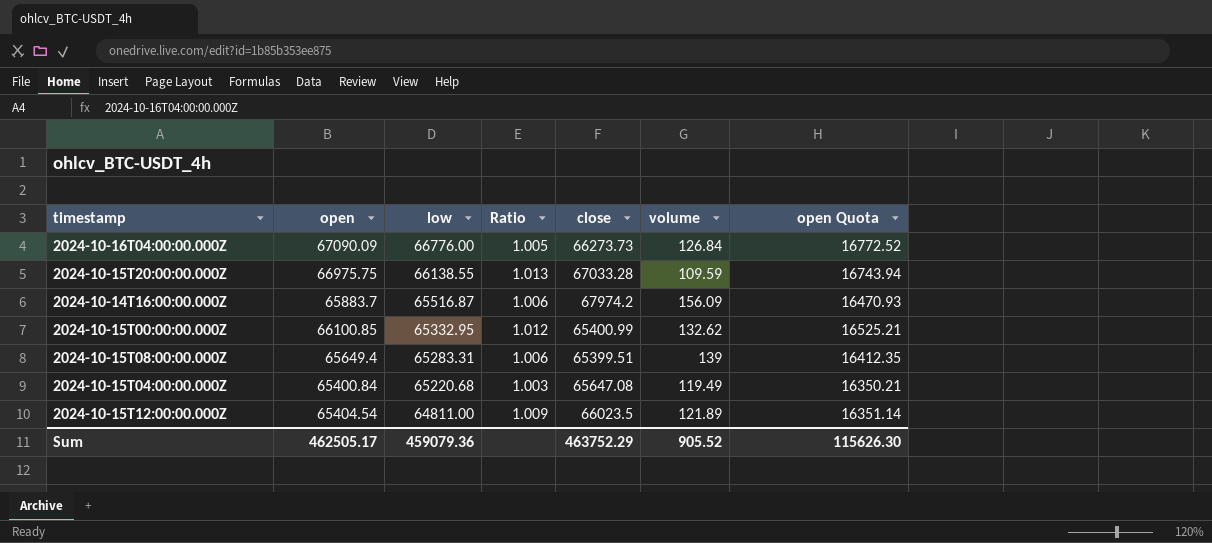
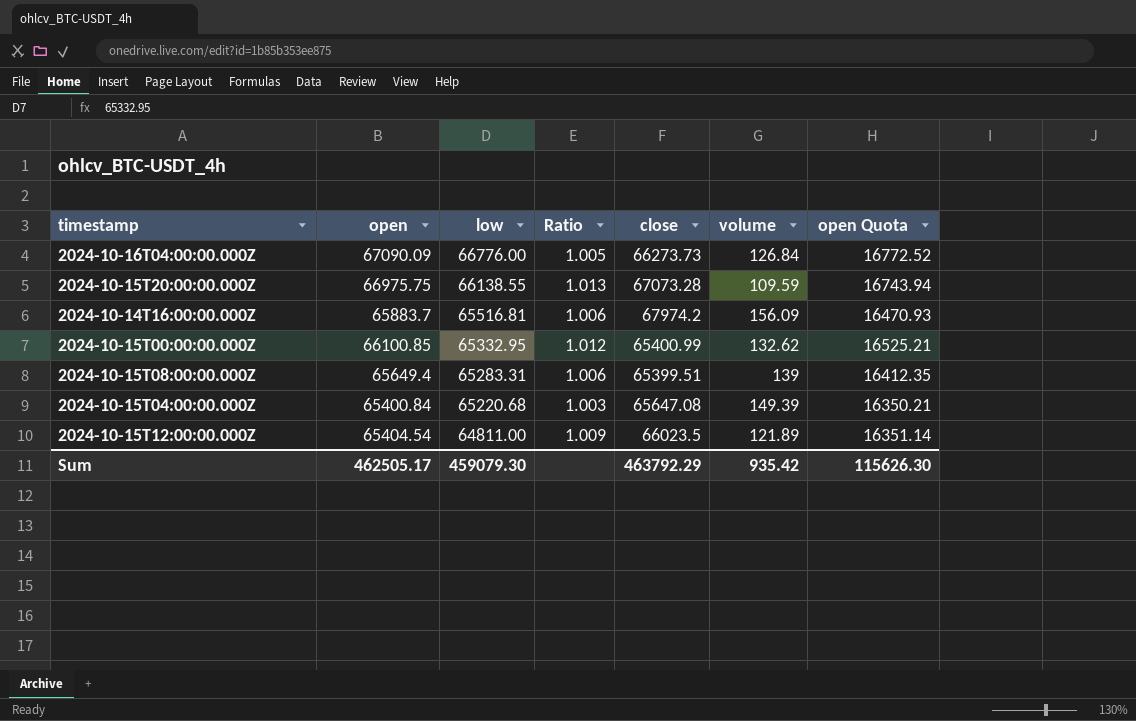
2024-10-15T20:00:00.000Z | close: 67033.28 -> 67073.28
2024-10-14T16:00:00.000Z | low: 65516.87 -> 65516.81
2024-10-15T04:00:00.000Z | volume: 119.49 -> 149.39
Sum | low: 459079.36 -> 459079.30
Sum | close: 463752.29 -> 463792.29
Sum | volume: 905.52 -> 935.42

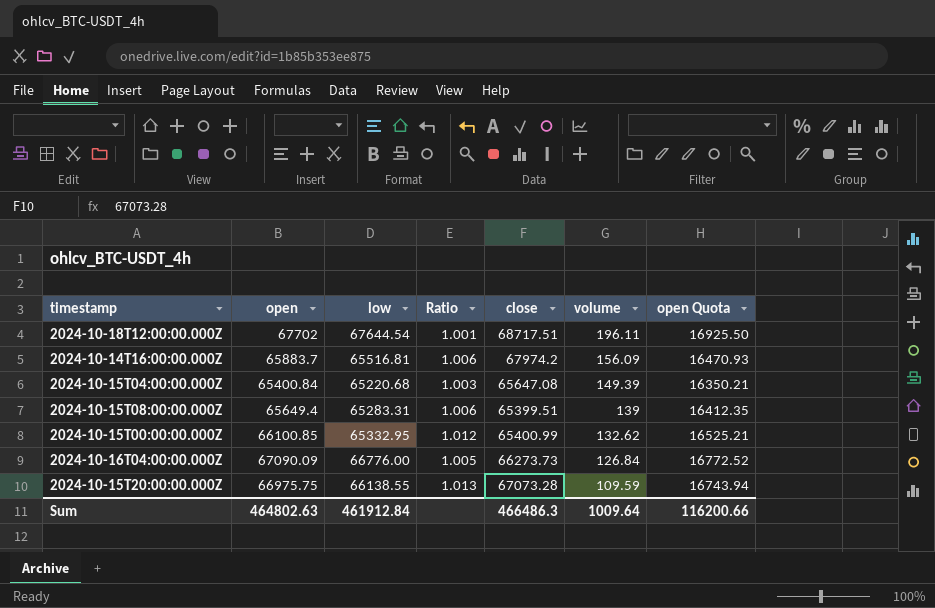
row order: low descending -> volume descending
row 2024-10-15T12:00:00.000Z: 65404.54 | 64811.00 | 1.009 | 66023.5 | 121.89 | 16351.14 -> none
row 2024-10-18T12:00:00.000Z: none -> 67702 | 67644.54 | 1.001 | 68717.51 | 196.11 | 16925.50
Sum | open: 462505.17 -> 464802.63
Sum | low: 459079.30 -> 461912.84
Sum | close: 463792.29 -> 466486.3
Sum | volume: 935.42 -> 1009.64
Sum | open Quota: 115626.30 -> 116200.66

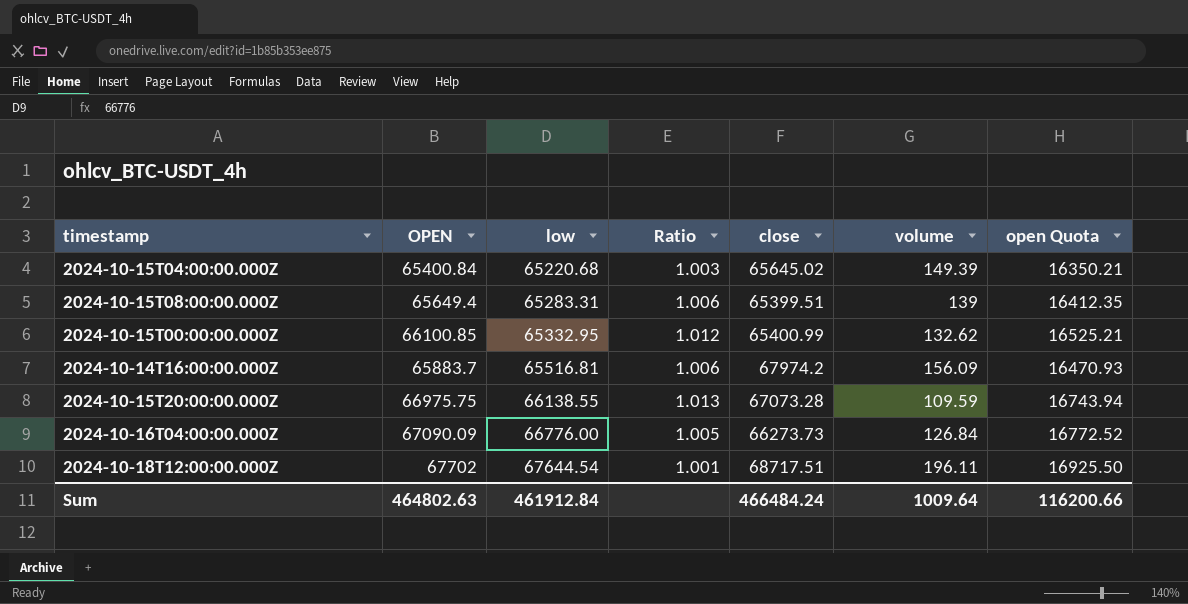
row order: volume descending -> low ascending
column name: open -> OPEN
2024-10-15T04:00:00.000Z | close: 65647.08 -> 65645.02
Sum | close: 466486.3 -> 466484.24

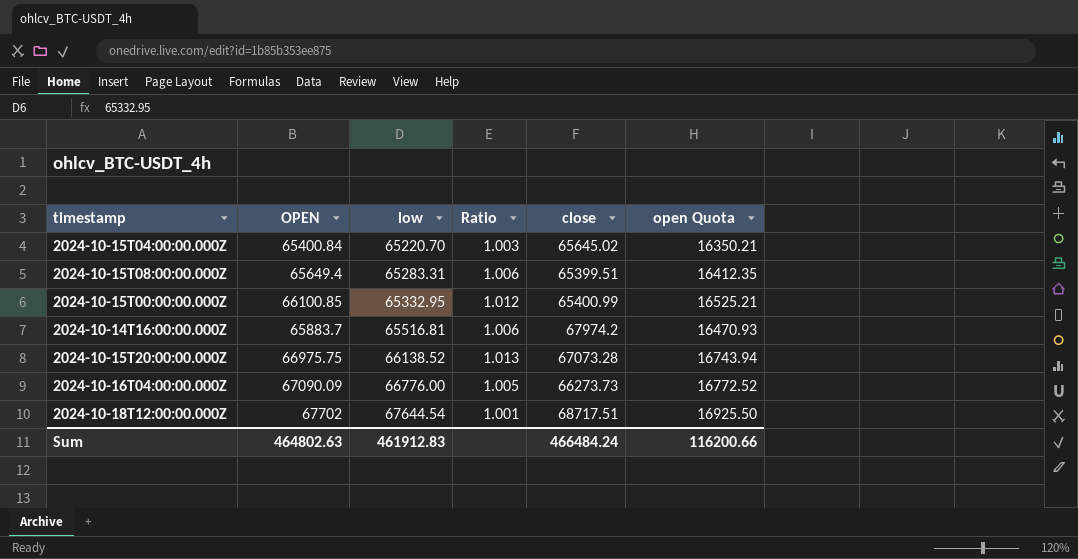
column volume | position: 6 -> none
2024-10-15T04:00:00.000Z | low: 65220.68 -> 65220.70
2024-10-15T20:00:00.000Z | low: 66138.55 -> 66138.52
Sum | low: 461912.84 -> 461912.83

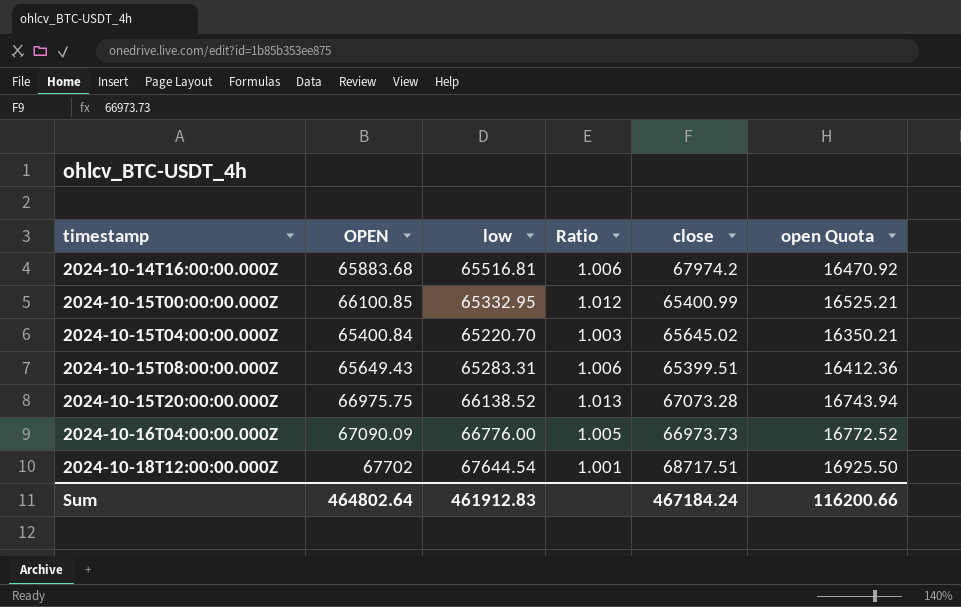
row order: low ascending -> timestamp ascending
2024-10-14T16:00:00.000Z | OPEN: 65883.7 -> 65883.68
2024-10-14T16:00:00.000Z | open Quota: 16470.93 -> 16470.92
2024-10-15T08:00:00.000Z | OPEN: 65649.4 -> 65649.43
2024-10-15T08:00:00.000Z | open Quota: 16412.35 -> 16412.36
2024-10-16T04:00:00.000Z | close: 66273.73 -> 66973.73
Sum | OPEN: 464802.63 -> 464802.64
Sum | close: 466484.24 -> 467184.24

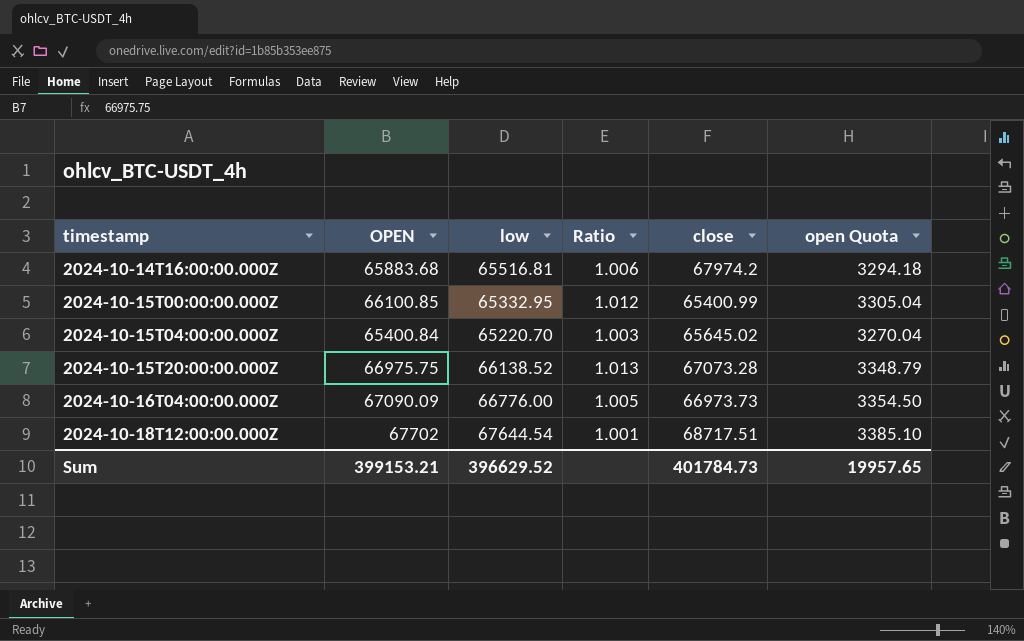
column open Quota | formula: [OPEN] * 0.25 -> [OPEN] * 0.05
row 2024-10-15T08:00:00.000Z: 65649.43 | 65283.31 | 1.006 | 65399.51 | 16412.36 -> none
Sum | OPEN: 464802.64 -> 399153.21
Sum | low: 461912.83 -> 396629.52
Sum | close: 467184.24 -> 401784.73
Sum | open Quota: 116200.66 -> 19957.65

